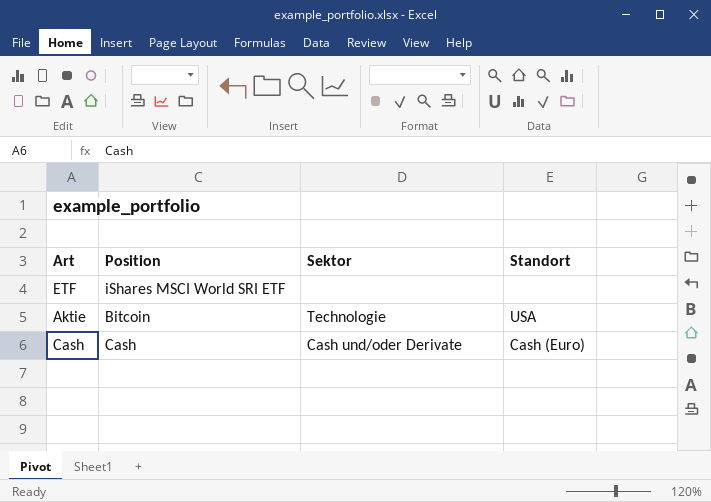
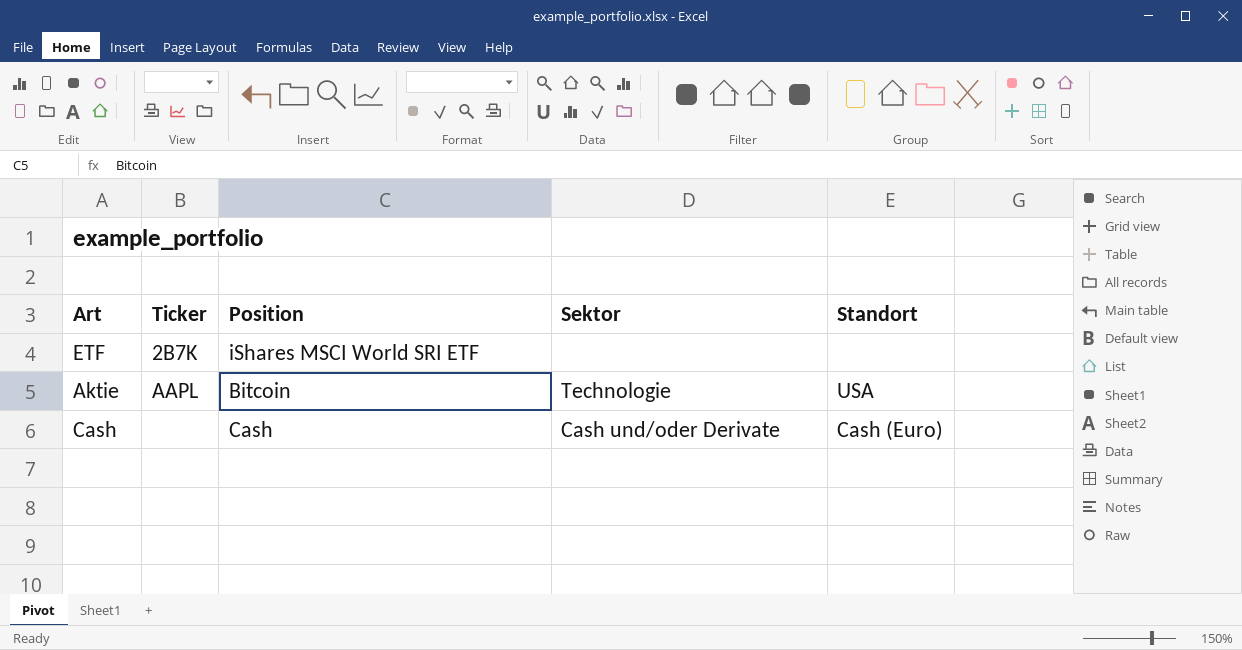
column Ticker | position: none -> 2

